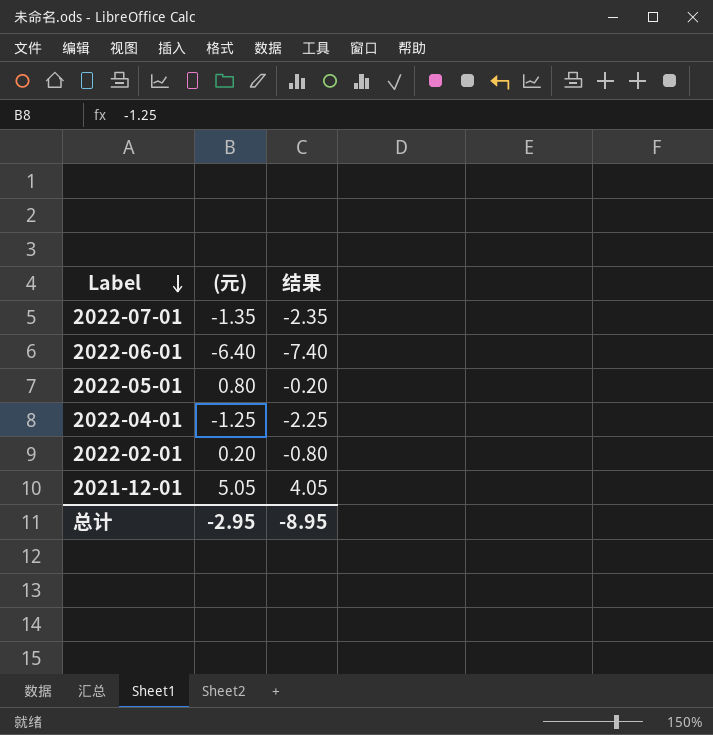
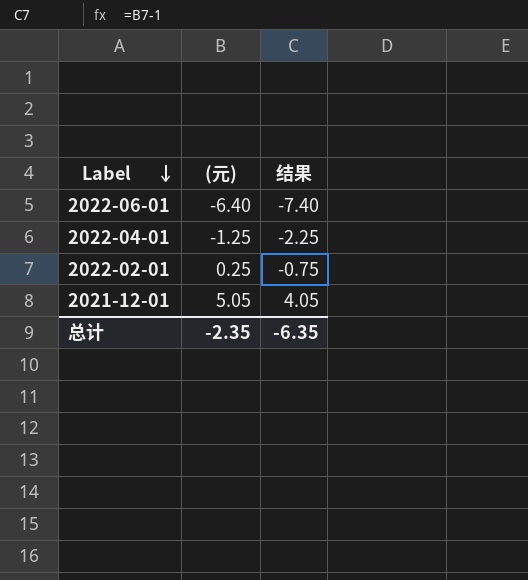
row 2022-07-01: -1.35 | -2.35 -> none
row 2022-05-01: 0.80 | -0.20 -> none
2022-02-01 | (元): 0.20 -> 0.25
2022-02-01 | 结果: -0.80 -> -0.75
总计 | (元): -2.95 -> -2.35
总计 | 结果: -8.95 -> -6.35

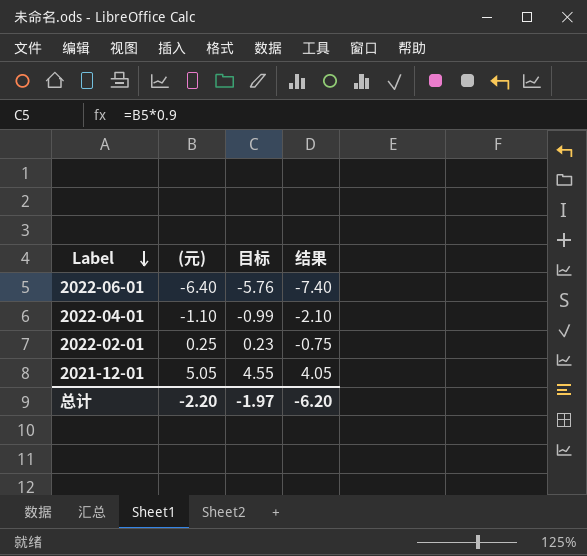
column 目标 | formula: none -> [(元)] * 0.9
2022-04-01 | (元): -1.25 -> -1.10
2022-04-01 | 结果: -2.25 -> -2.10
总计 | (元): -2.35 -> -2.20
总计 | 结果: -6.35 -> -6.20

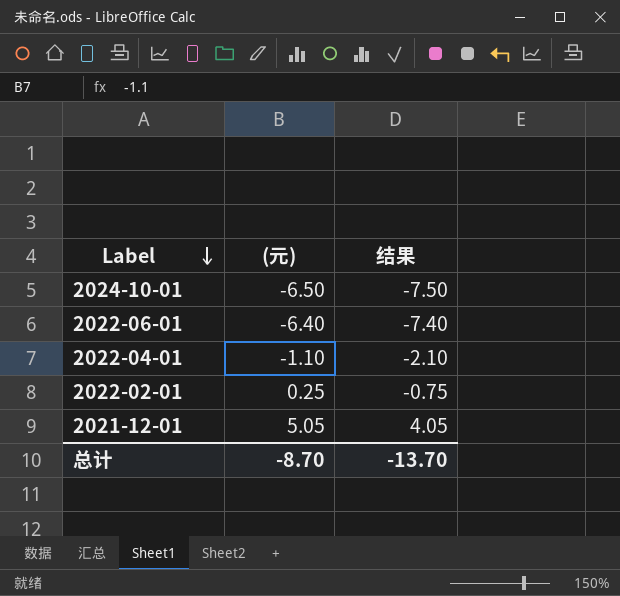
column 目标 | formula: [(元)] * 0.9 -> none
row 2024-10-01: none -> -6.50 | -7.50
总计 | (元): -2.20 -> -8.70
总计 | 结果: -6.20 -> -13.70

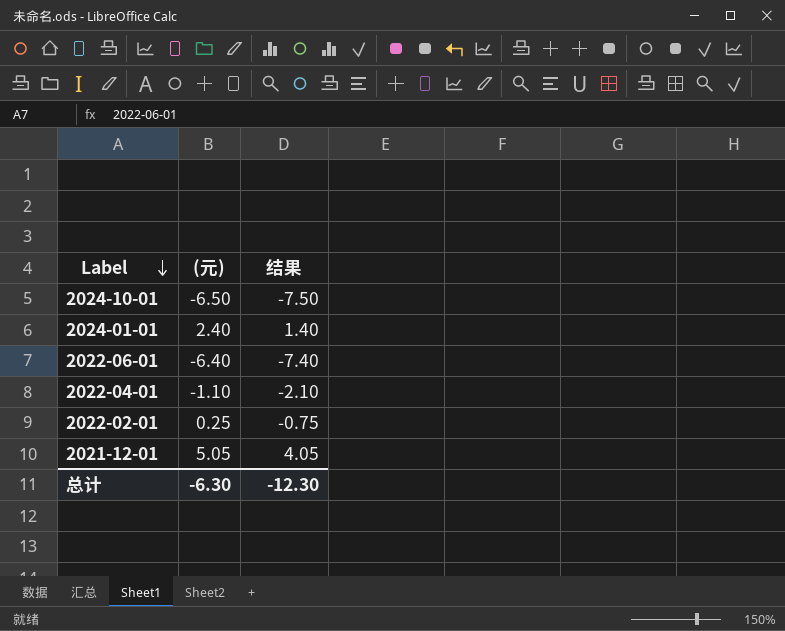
row 2024-01-01: none -> 2.40 | 1.40
总计 | (元): -8.70 -> -6.30
总计 | 结果: -13.70 -> -12.30

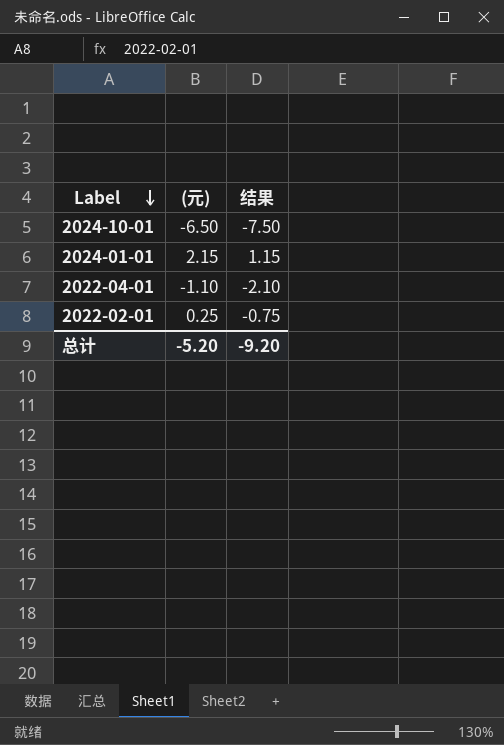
row 2022-06-01: -6.40 | -7.40 -> none
row 2021-12-01: 5.05 | 4.05 -> none
2024-01-01 | (元): 2.40 -> 2.15
2024-01-01 | 结果: 1.40 -> 1.15
总计 | (元): -6.30 -> -5.20
总计 | 结果: -12.30 -> -9.20

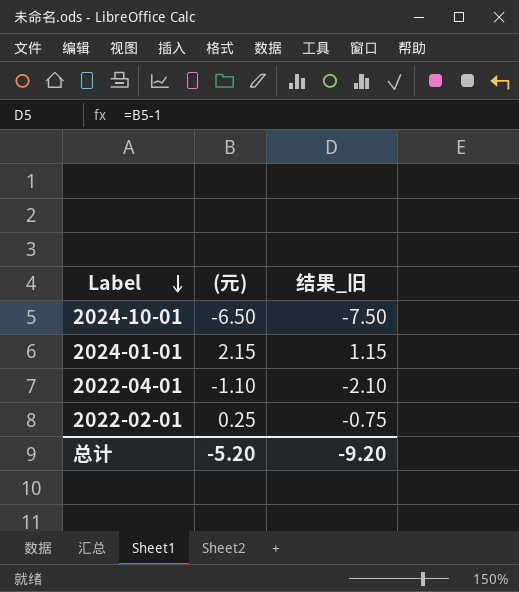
column name: 结果 -> 结果_旧

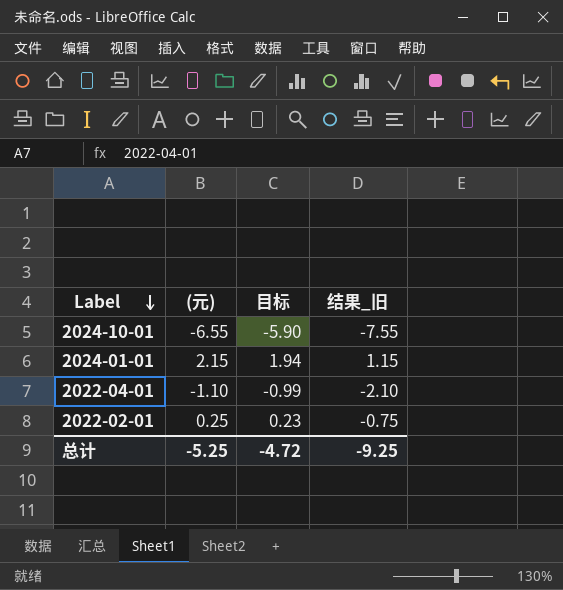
column 目标 | formula: none -> [(元)] * 0.9
2024-10-01 | (元): -6.50 -> -6.55
2024-10-01 | 结果_旧: -7.50 -> -7.55
总计 | (元): -5.20 -> -5.25
总计 | 结果_旧: -9.20 -> -9.25

